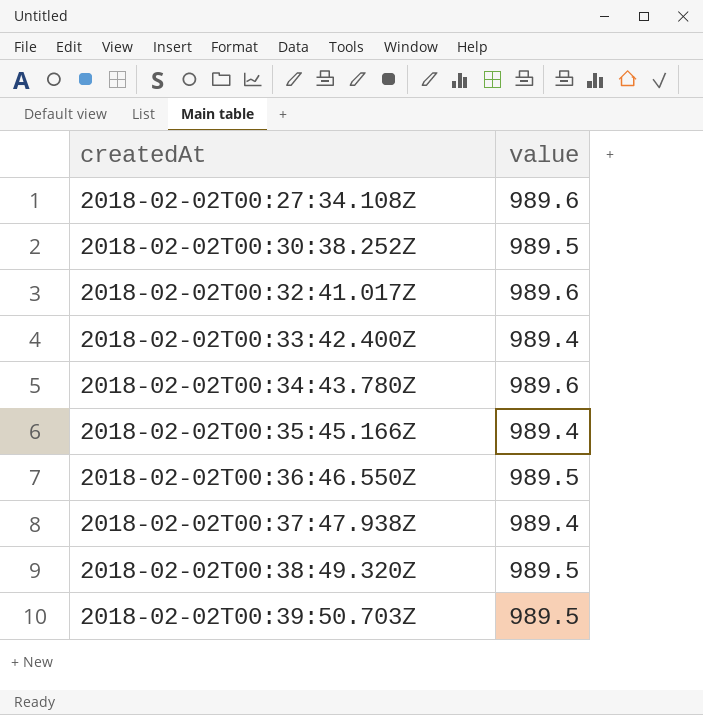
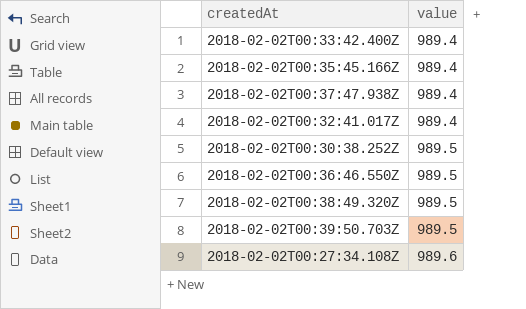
row order: createdAt ascending -> value ascending
row 2018-02-02T00:34:43.780Z: 989.6 -> none
2018-02-02T00:32:41.017Z | value: 989.6 -> 989.4

